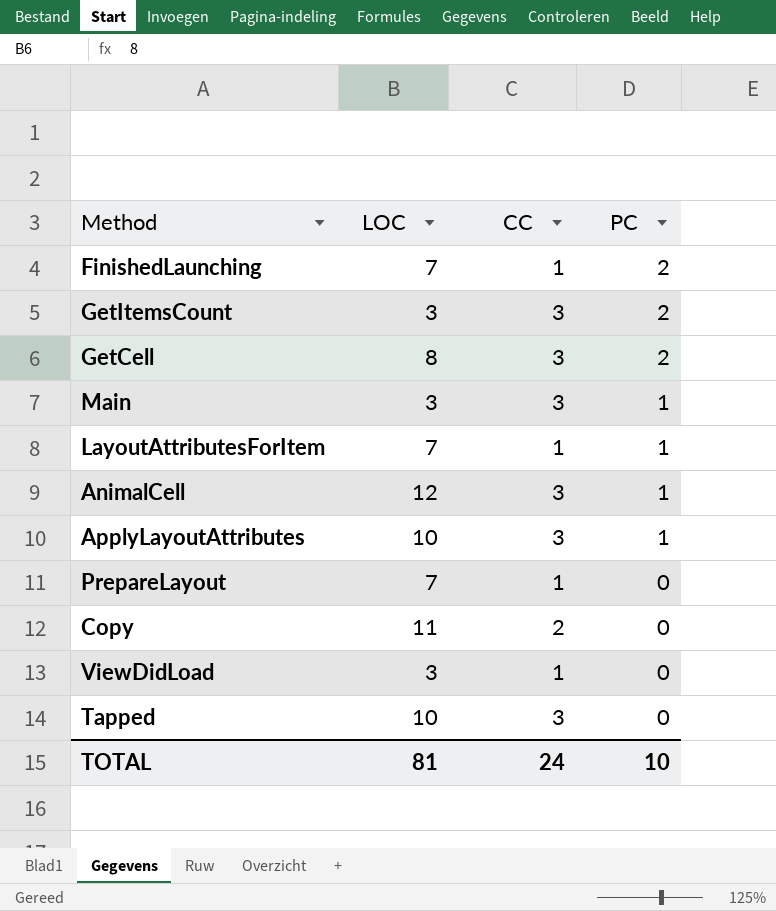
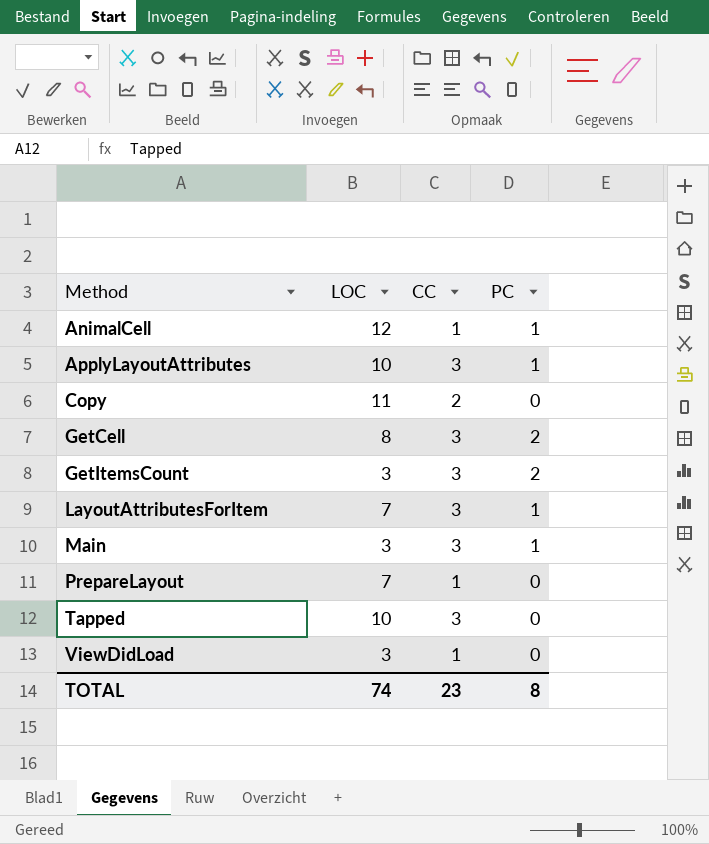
row order: PC descending -> Method ascending
row FinishedLaunching: 7 | 1 | 2 -> none
AnimalCell | CC: 3 -> 1
LayoutAttributesForItem | CC: 1 -> 3
TOTAL | LOC: 81 -> 74
TOTAL | CC: 24 -> 23
TOTAL | PC: 10 -> 8

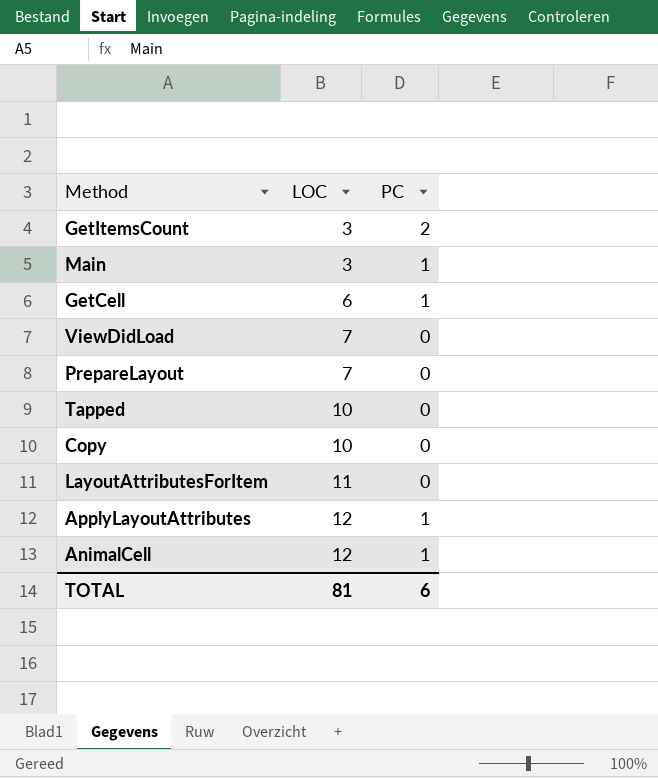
row order: Method ascending -> LOC ascending
column CC | position: 3 -> none
GetCell | LOC: 8 -> 6
GetCell | PC: 2 -> 1
ViewDidLoad | LOC: 3 -> 7
Copy | LOC: 11 -> 10
LayoutAttributesForItem | LOC: 7 -> 11
LayoutAttributesForItem | PC: 1 -> 0
ApplyLayoutAttributes | LOC: 10 -> 12
TOTAL | LOC: 74 -> 81
TOTAL | PC: 8 -> 6

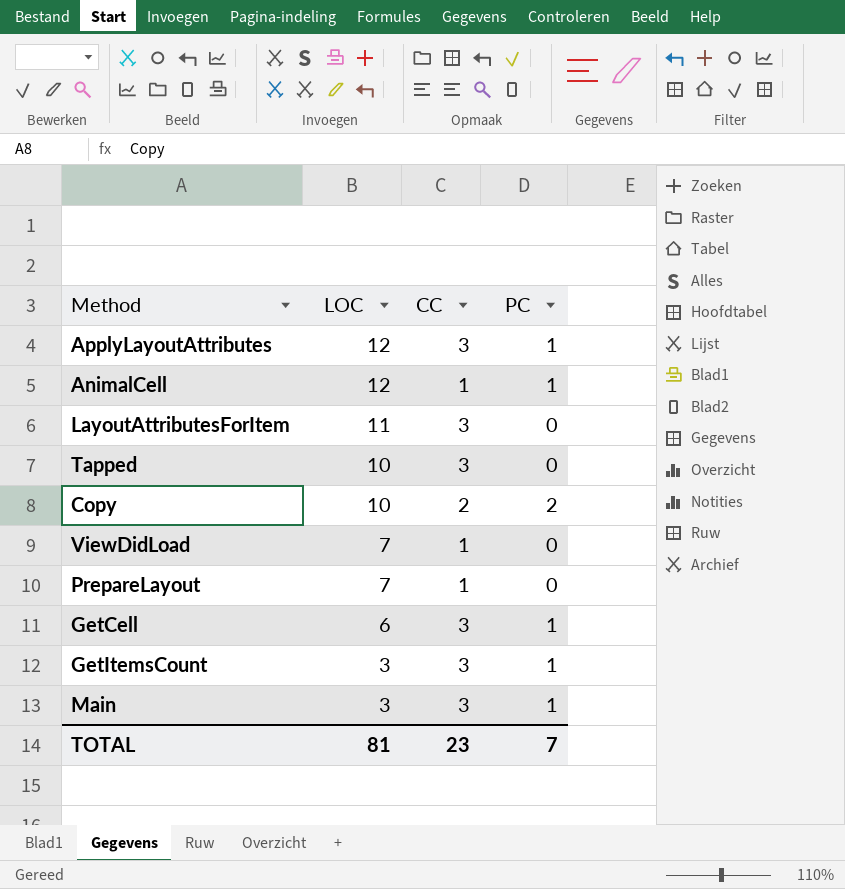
row order: LOC ascending -> LOC descending
column CC | position: none -> 3
Copy | PC: 0 -> 2
GetItemsCount | PC: 2 -> 1
TOTAL | PC: 6 -> 7

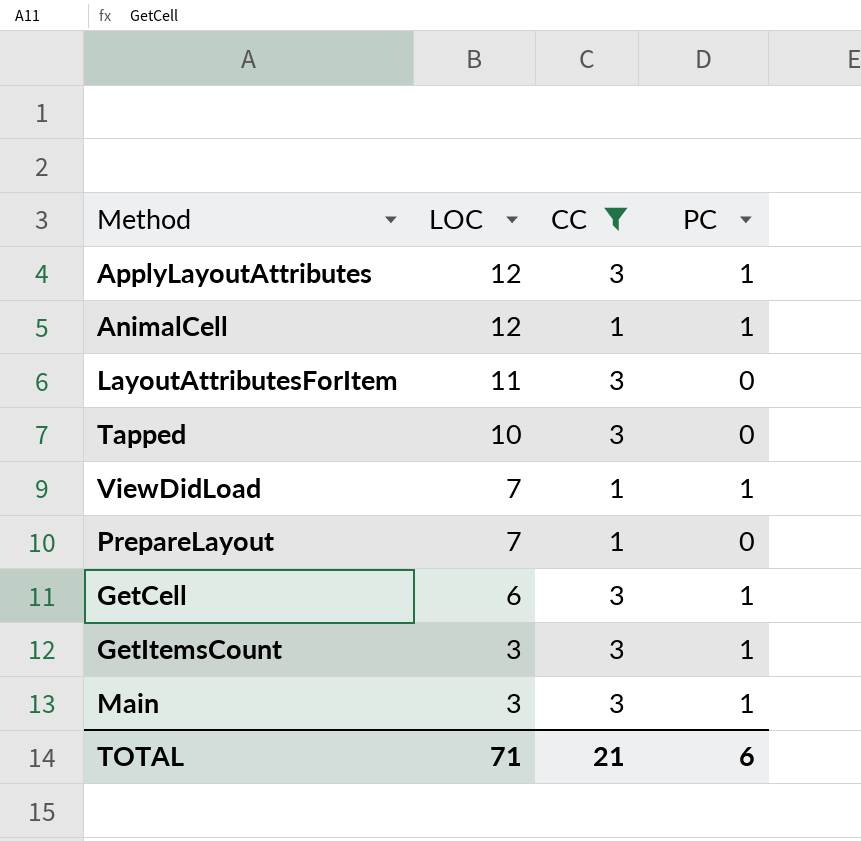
filter: none -> CC != 2
ViewDidLoad | PC: 0 -> 1
TOTAL | LOC: 81 -> 71
TOTAL | CC: 23 -> 21
TOTAL | PC: 7 -> 6

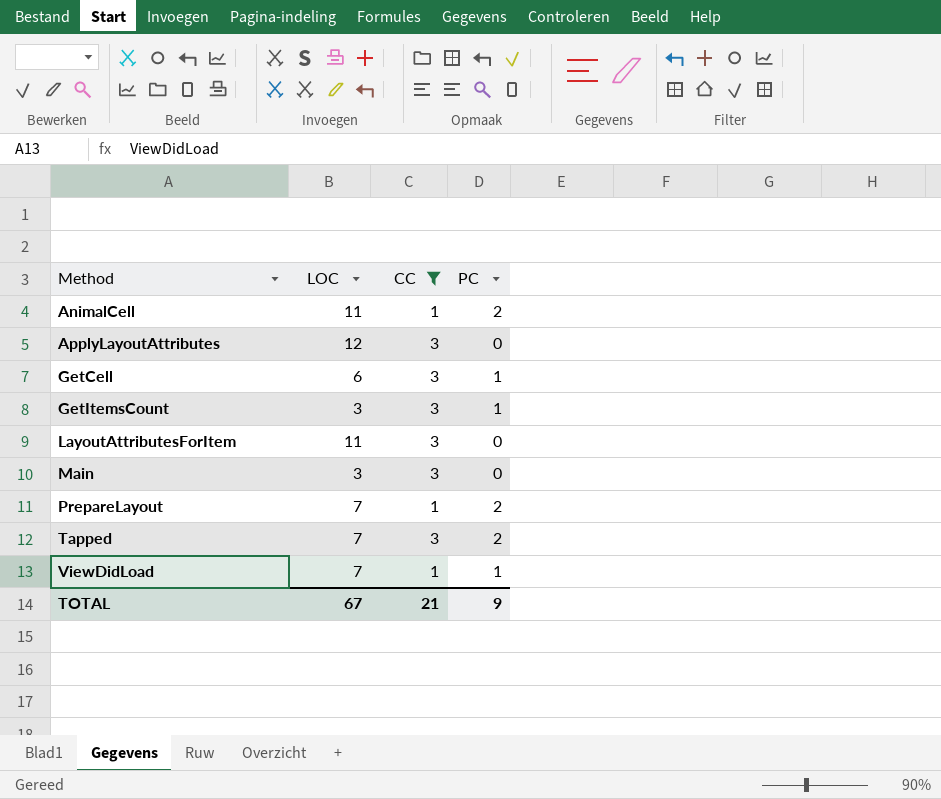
row order: LOC descending -> Method ascending
AnimalCell | LOC: 12 -> 11
AnimalCell | PC: 1 -> 2
ApplyLayoutAttributes | PC: 1 -> 0
Main | PC: 1 -> 0
PrepareLayout | PC: 0 -> 2
Tapped | LOC: 10 -> 7
Tapped | PC: 0 -> 2
TOTAL | LOC: 71 -> 67
TOTAL | PC: 6 -> 9

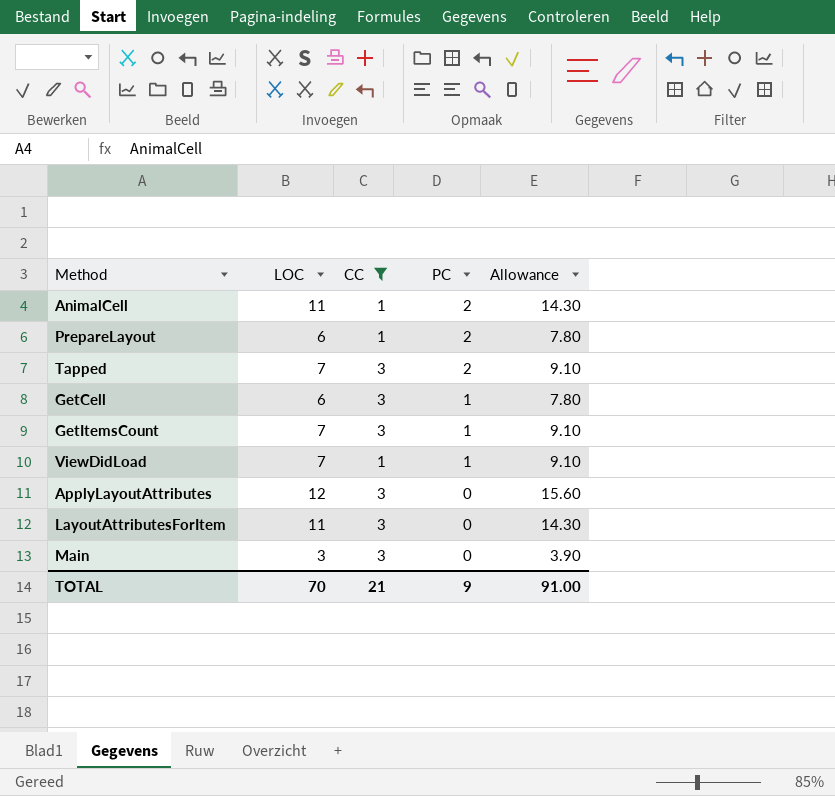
row order: Method ascending -> PC descending
column Allowance | formula: none -> [LOC] * 1.3
PrepareLayout | LOC: 7 -> 6
GetItemsCount | LOC: 3 -> 7
TOTAL | LOC: 67 -> 70

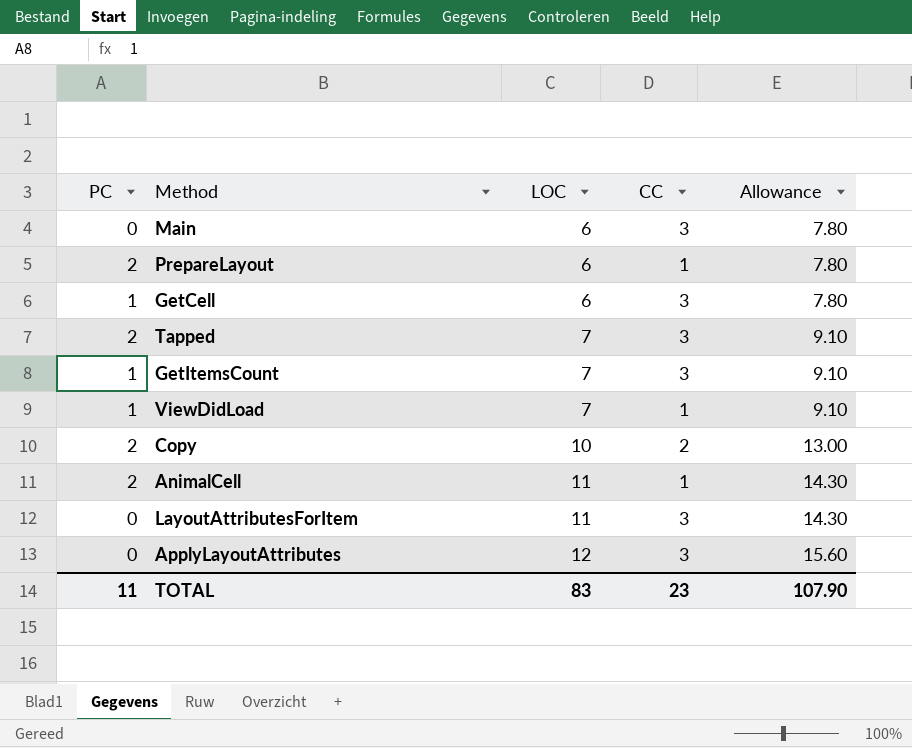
filter: CC != 2 -> none
row order: PC descending -> LOC ascending
column PC | position: 4 -> 1
Main | LOC: 3 -> 6
Main | Allowance: 3.90 -> 7.80
TOTAL | PC: 9 -> 11
TOTAL | LOC: 70 -> 83
TOTAL | CC: 21 -> 23
TOTAL | Allowance: 91.00 -> 107.90

